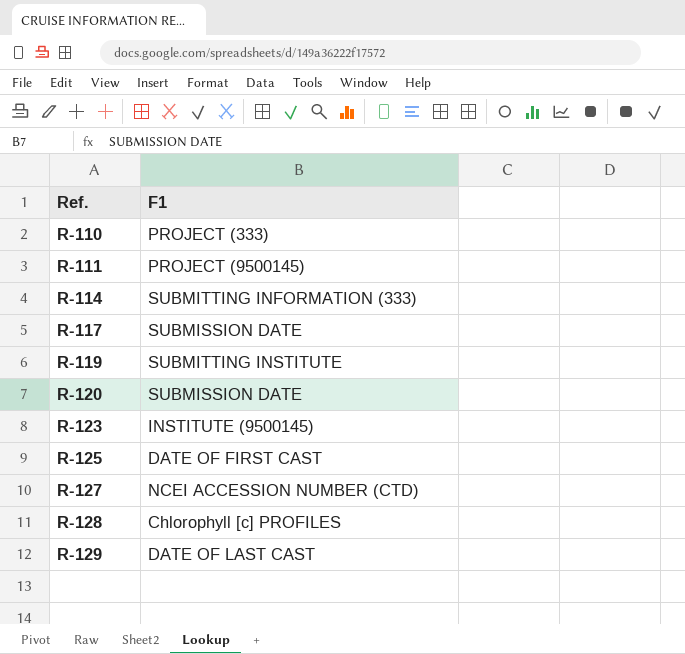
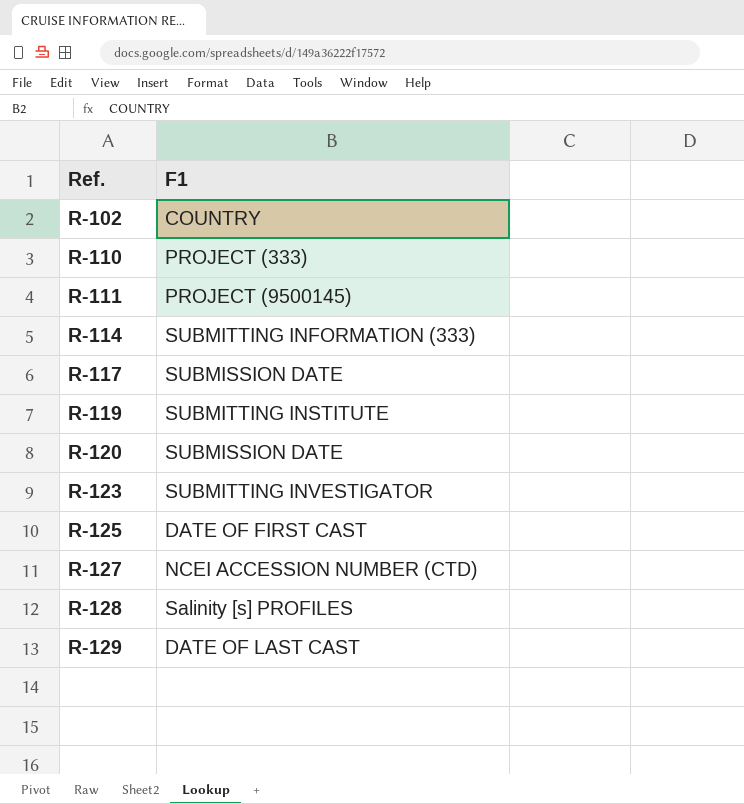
row R-102: none -> COUNTRY
R-123 | F1: INSTITUTE (9500145) -> SUBMITTING INVESTIGATOR
R-128 | F1: Chlorophyll [c] PROFILES -> Salinity [s] PROFILES

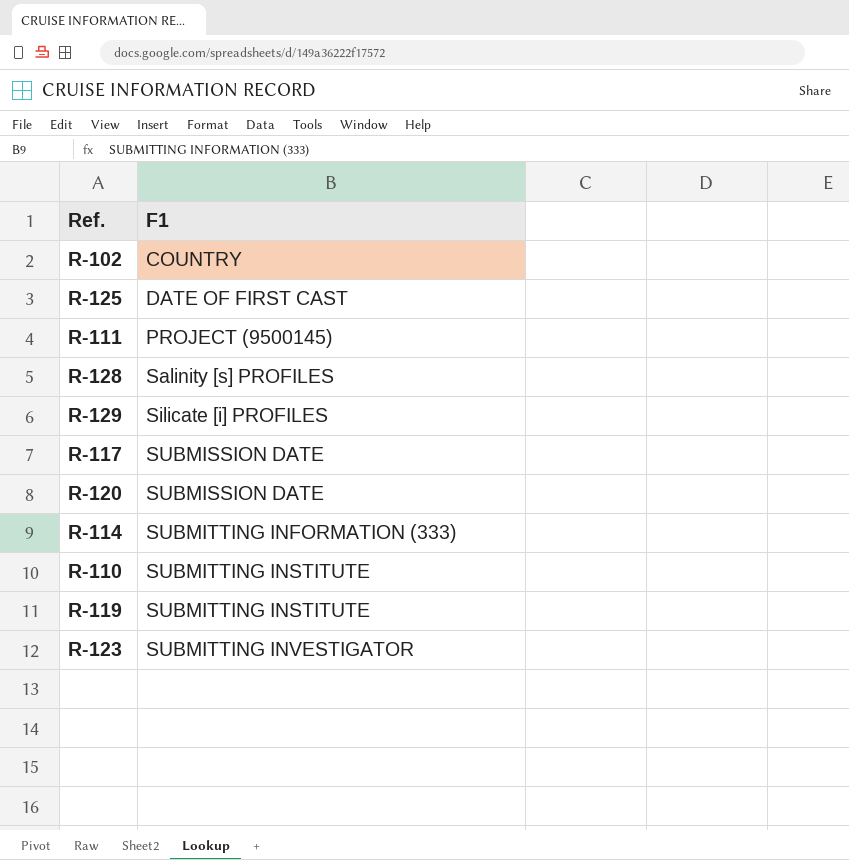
row order: Ref. ascending -> F1 ascending
row R-127: NCEI ACCESSION NUMBER (CTD) -> none
R-129 | F1: DATE OF LAST CAST -> Silicate [i] PROFILES
R-110 | F1: PROJECT (333) -> SUBMITTING INSTITUTE

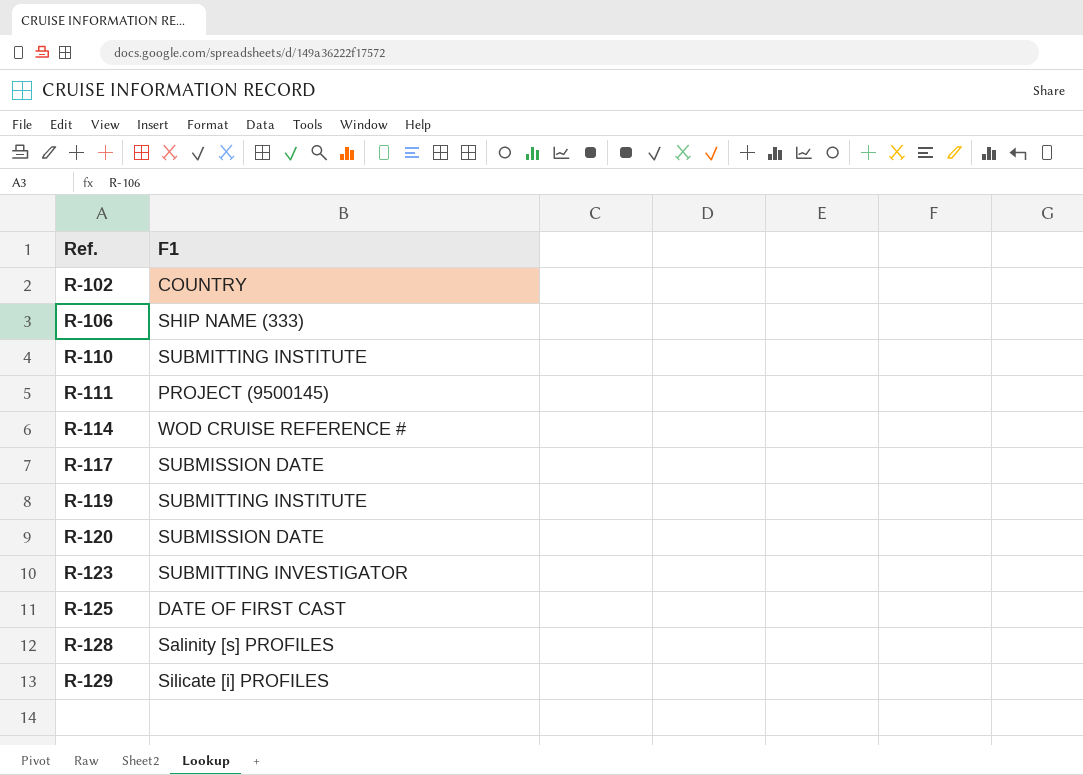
row order: F1 ascending -> Ref. ascending
row R-106: none -> SHIP NAME (333)
R-114 | F1: SUBMITTING INFORMATION (333) -> WOD CRUISE REFERENCE #

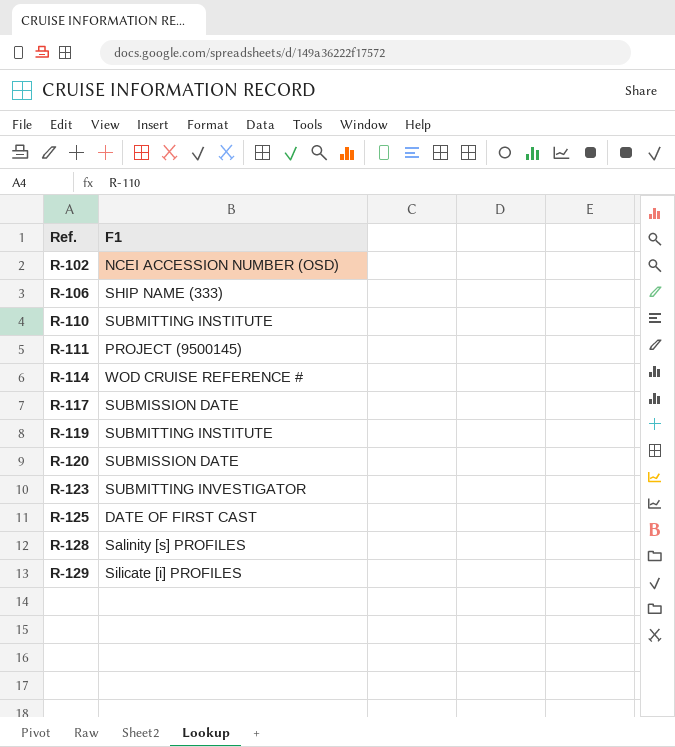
R-102 | F1: COUNTRY -> NCEI ACCESSION NUMBER (OSD)

